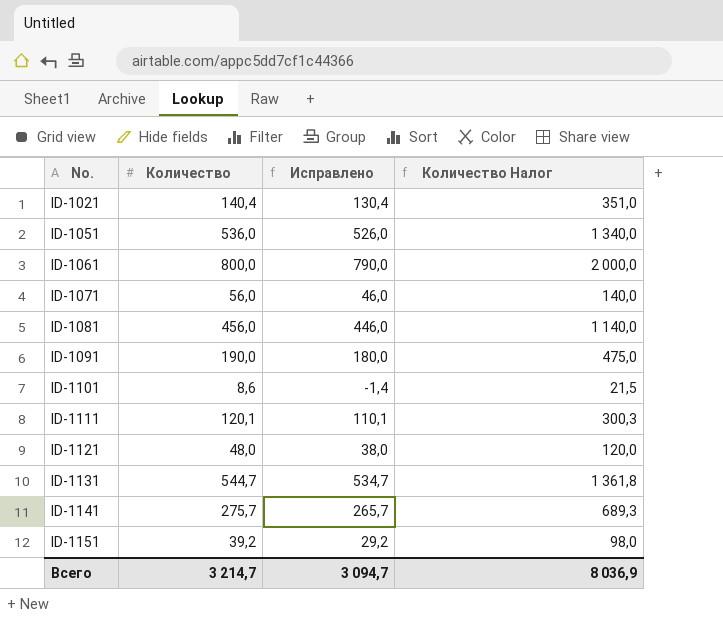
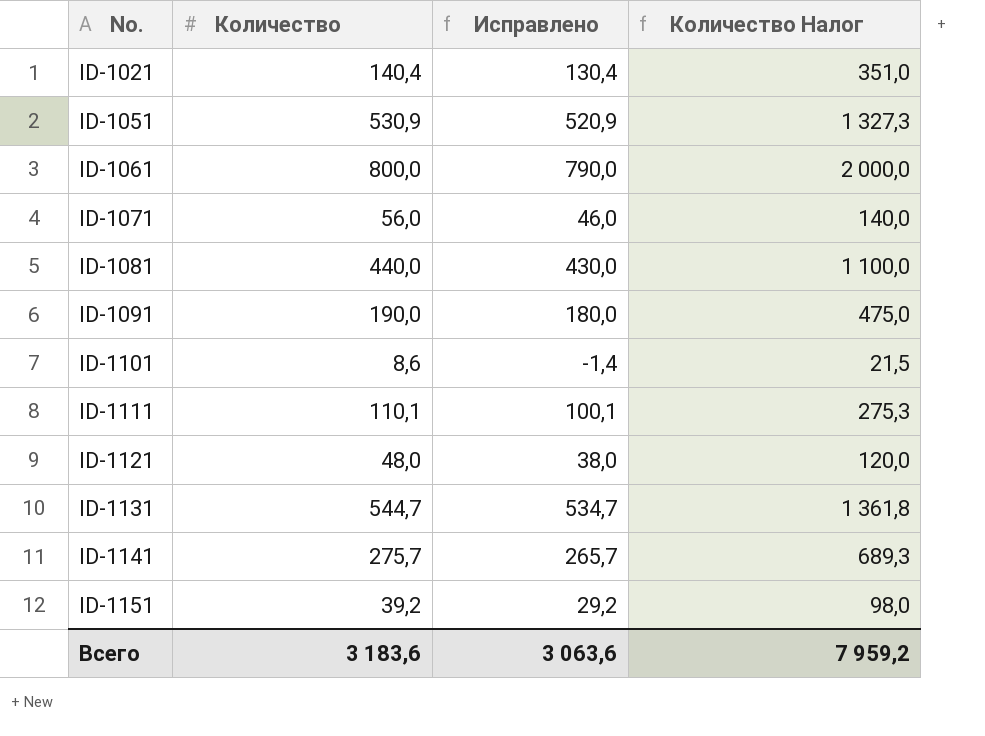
ID-1051 | Количество: 536,0 -> 530,9
ID-1051 | Исправлено: 526,0 -> 520,9
ID-1051 | Количество Налог: 1 340,0 -> 1 327,3
ID-1081 | Количество: 456,0 -> 440,0
ID-1081 | Исправлено: 446,0 -> 430,0
ID-1081 | Количество Налог: 1 140,0 -> 1 100,0
ID-1111 | Количество: 120,1 -> 110,1
ID-1111 | Исправлено: 110,1 -> 100,1
ID-1111 | Количество Налог: 300,3 -> 275,3
Всего | Количество: 3 214,7 -> 3 183,6
Всего | Исправлено: 3 094,7 -> 3 063,6
Всего | Количество Налог: 8 036,9 -> 7 959,2

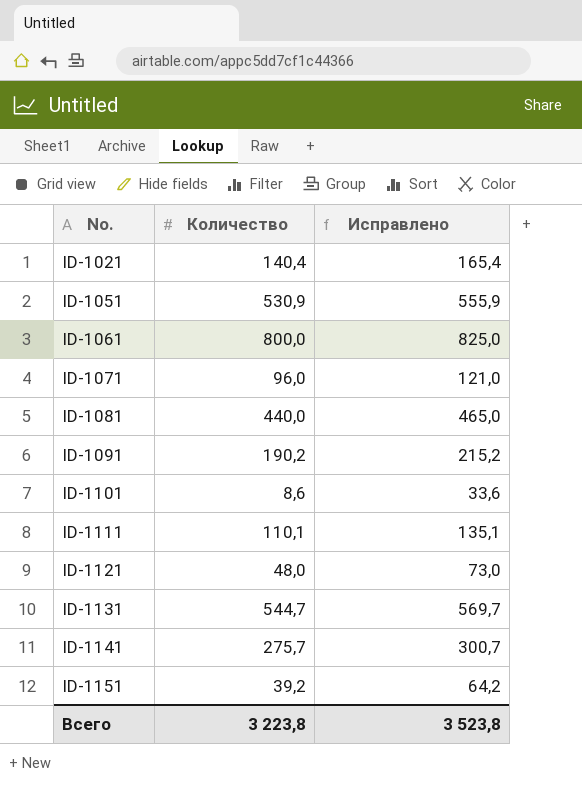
column Количество Налог | formula: [Количество] * 2,5 -> none
column Исправлено | formula: [Количество] - 10 -> [Количество] + 25
ID-1071 | Количество: 56,0 -> 96,0
ID-1091 | Количество: 190,0 -> 190,2
Всего | Количество: 3 183,6 -> 3 223,8
Всего | Исправлено: 3 063,6 -> 3 523,8

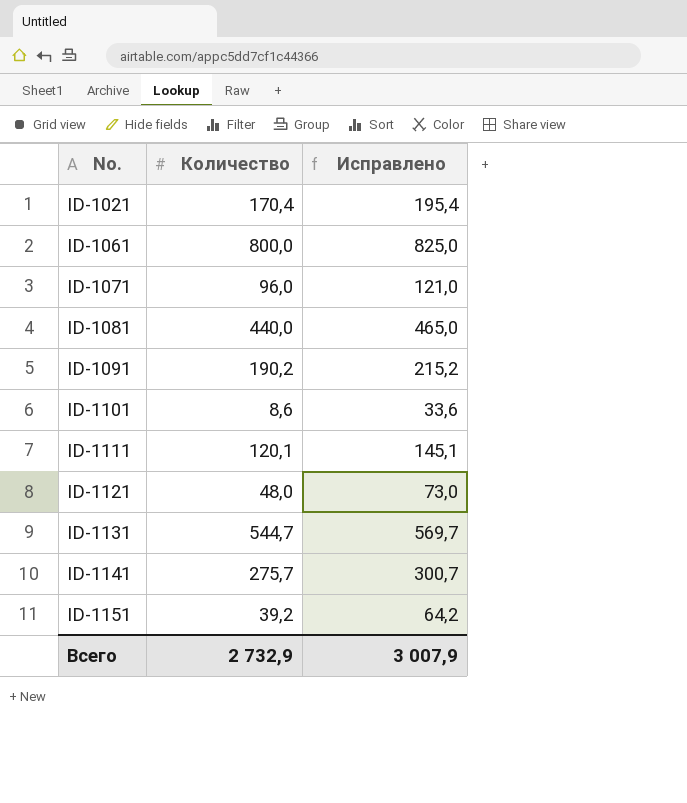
row ID-1051: 530,9 | 555,9 -> none
ID-1021 | Количество: 140,4 -> 170,4
ID-1021 | Исправлено: 165,4 -> 195,4
ID-1111 | Количество: 110,1 -> 120,1
ID-1111 | Исправлено: 135,1 -> 145,1
Всего | Количество: 3 223,8 -> 2 732,9
Всего | Исправлено: 3 523,8 -> 3 007,9

